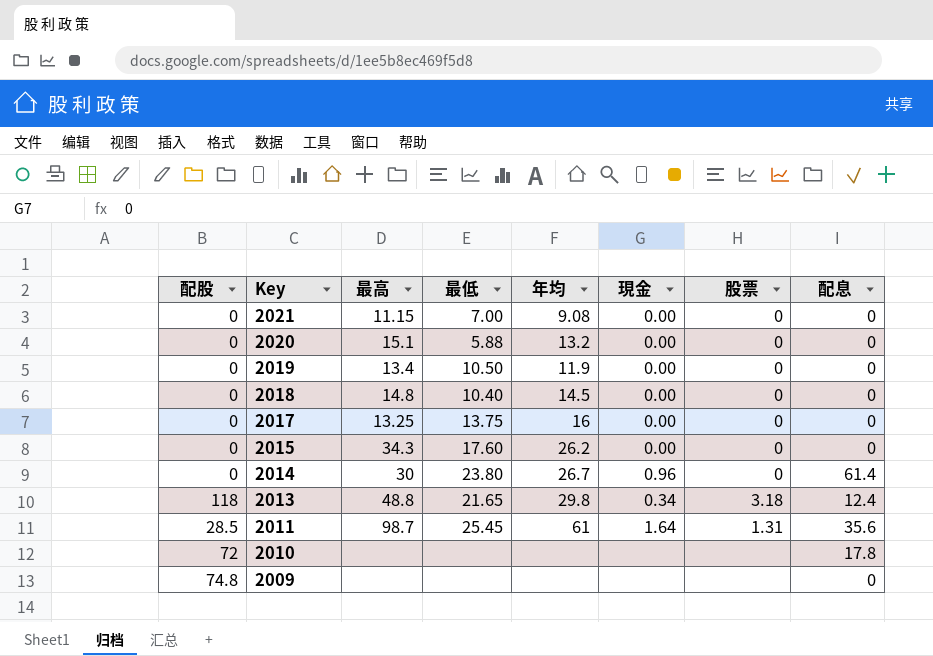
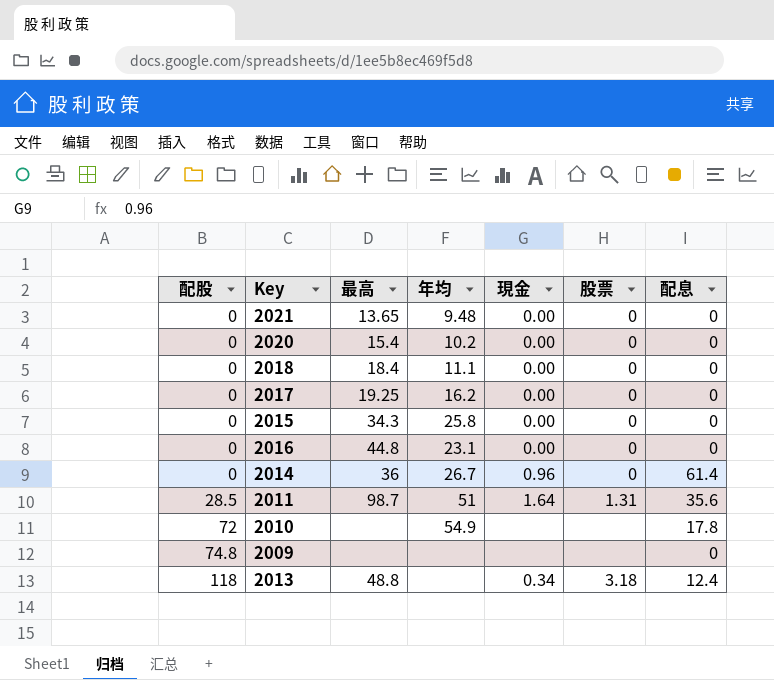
row order: Key descending -> 配股 ascending
column 最低 | position: 4 -> none
row 2019: 0 | 13.4 | 10.50 | 11.9 | 0.00 | 0 | 0 -> none
2021 | 最高: 11.15 -> 13.65
2021 | 年均: 9.08 -> 9.48
2020 | 最高: 15.1 -> 15.4
2020 | 年均: 13.2 -> 10.2
2018 | 最高: 14.8 -> 18.4
2018 | 年均: 14.5 -> 11.1
2017 | 最高: 13.25 -> 19.25
2017 | 年均: 16 -> 16.2
2015 | 年均: 26.2 -> 25.8
row 2016: none -> 0 | 44.8 | 23.1 | 0.00 | 0 | 0
2014 | 最高: 30 -> 36
2011 | 年均: 61 -> 51
2010 | 年均: none -> 54.9
2013 | 年均: 29.8 -> none

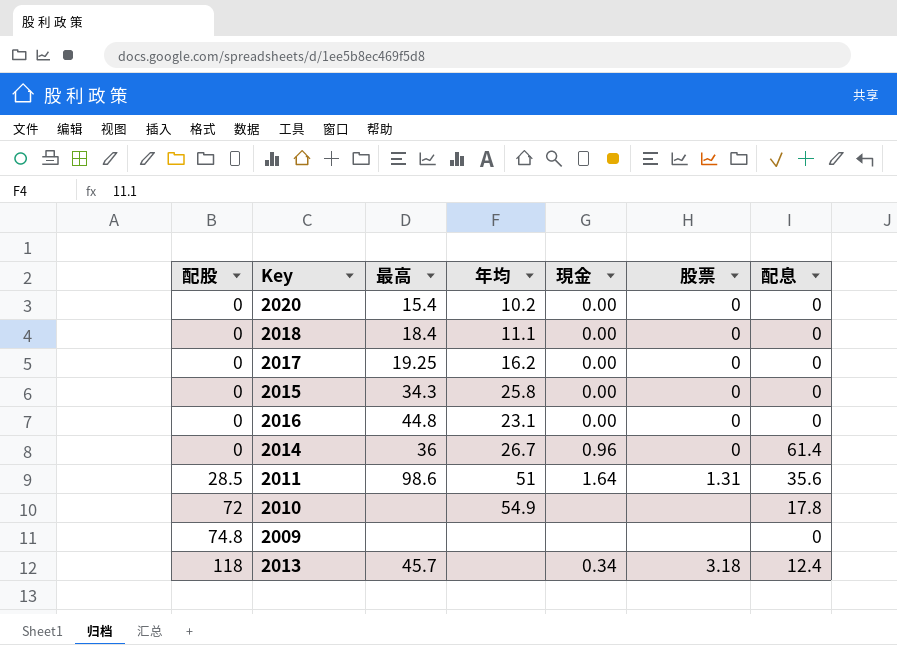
row 2021: 0 | 13.65 | 9.48 | 0.00 | 0 | 0 -> none
2011 | 最高: 98.7 -> 98.6
2013 | 最高: 48.8 -> 45.7

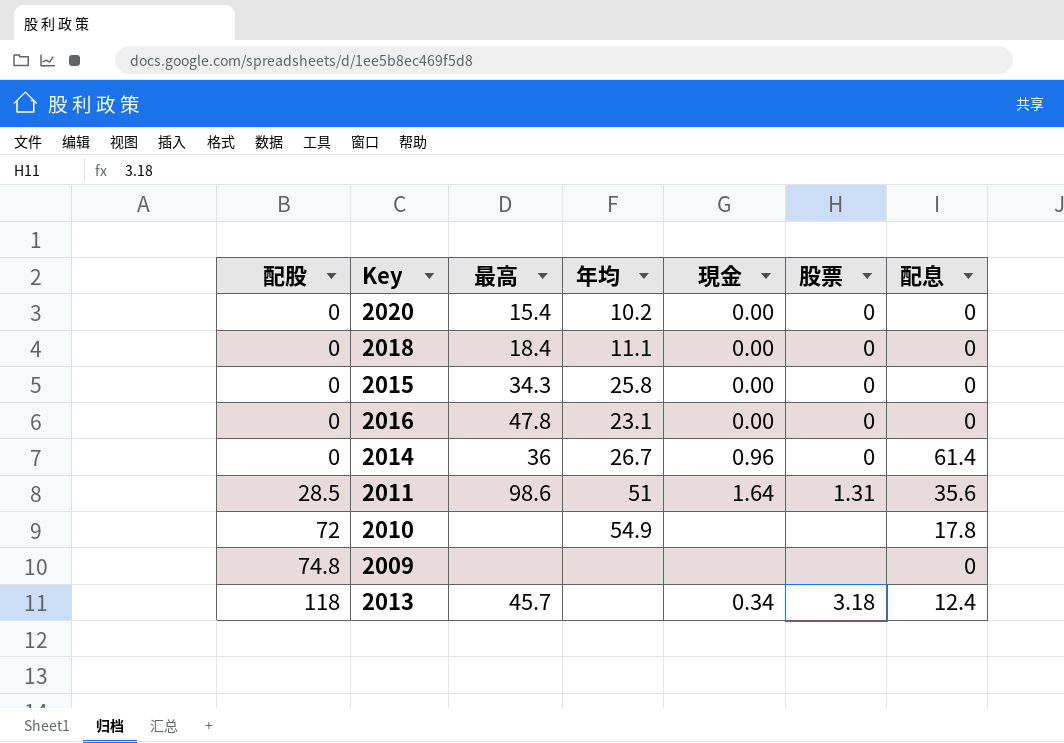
row 2017: 0 | 19.25 | 16.2 | 0.00 | 0 | 0 -> none
2016 | 最高: 44.8 -> 47.8

